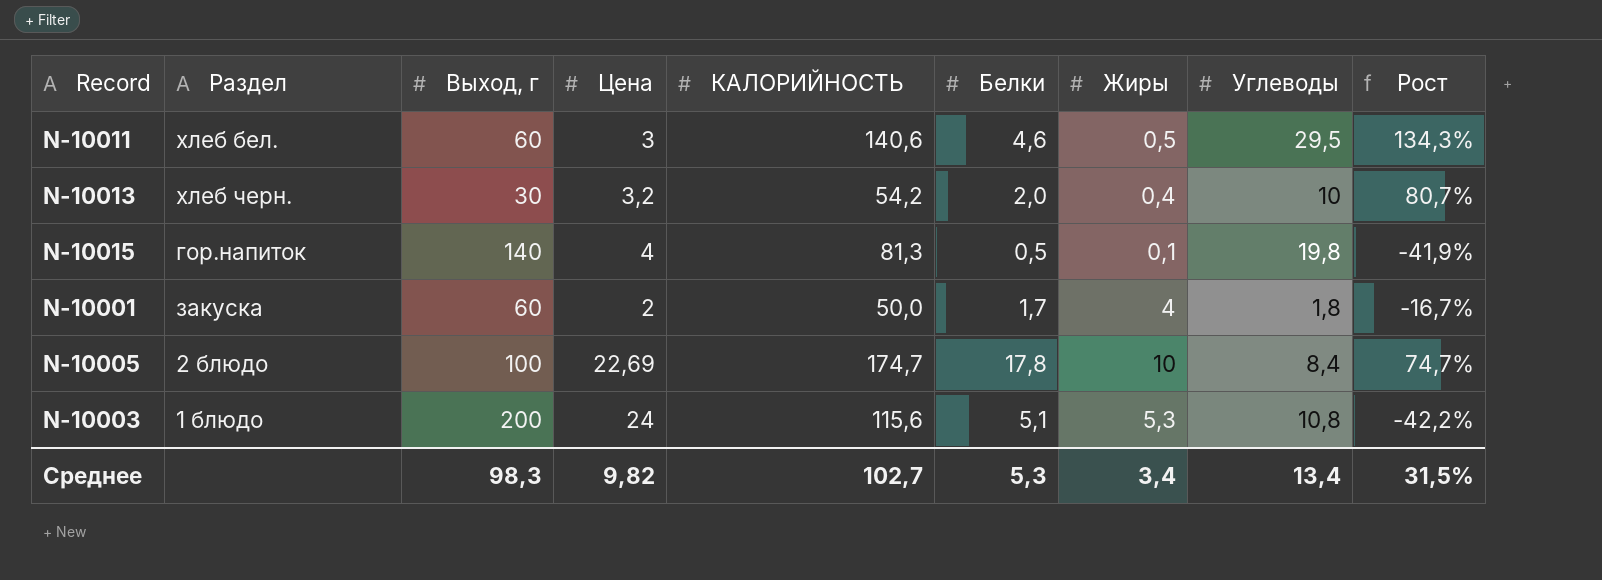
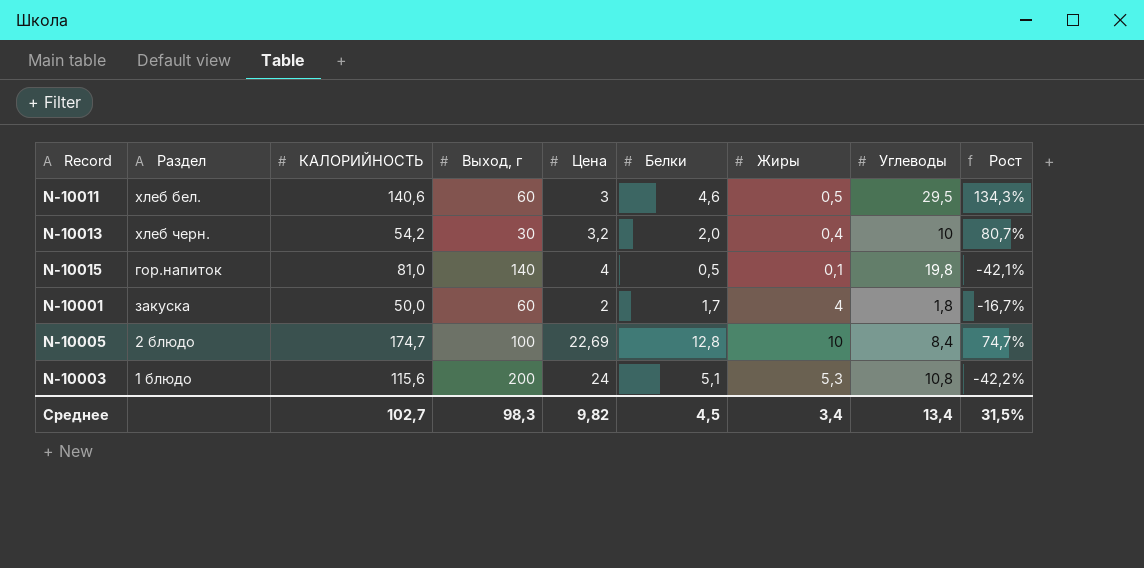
column КАЛОРИЙНОСТЬ | position: 5 -> 3
N-10015 | КАЛОРИЙНОСТЬ: 81,3 -> 81,0
N-10015 | Рост: -41,9% -> -42,1%
N-10005 | Белки: 17,8 -> 12,8
Среднее | Белки: 5,3 -> 4,5

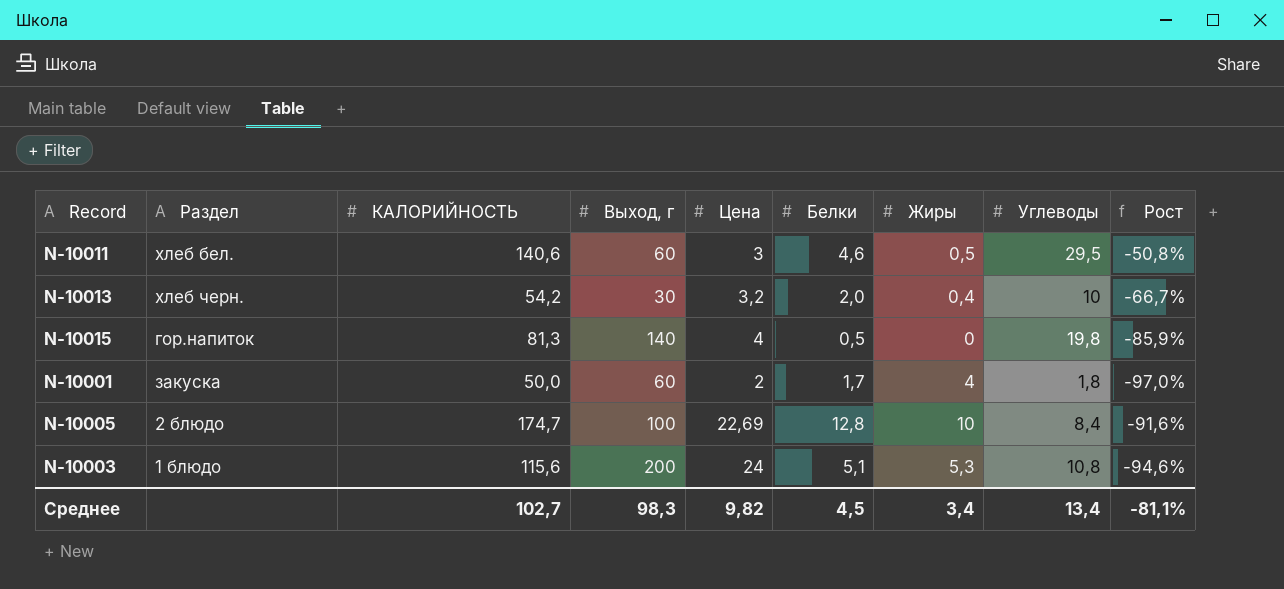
column Рост | formula: ([КАЛОРИЙНОСТЬ] - [Выход, г]) / [Выход, г] -> ([Углеводы] - [Выход, г]) / [Выход, г]
N-10015 | КАЛОРИЙНОСТЬ: 81,0 -> 81,3
N-10015 | Жиры: 0,1 -> 0
Среднее | Рост: 31,5% -> -81,1%

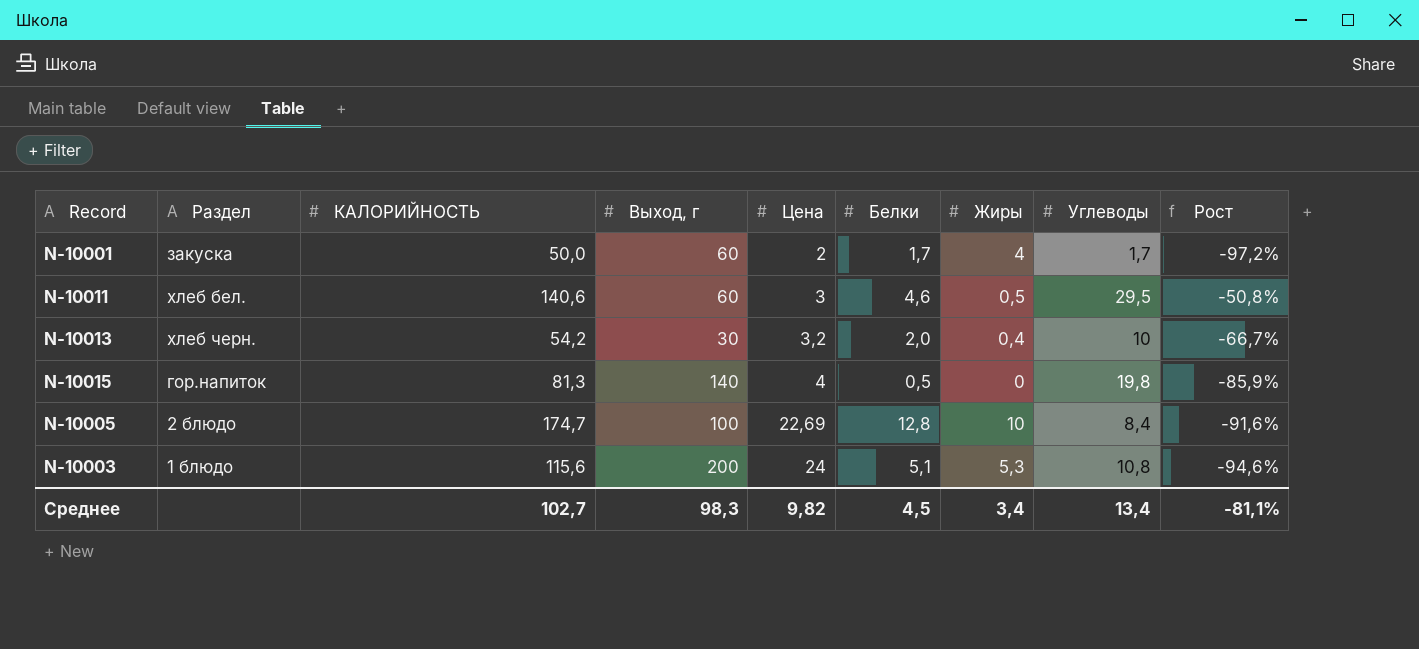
row order: none -> Цена ascending
N-10001 | Углеводы: 1,8 -> 1,7
N-10001 | Рост: -97,0% -> -97,2%

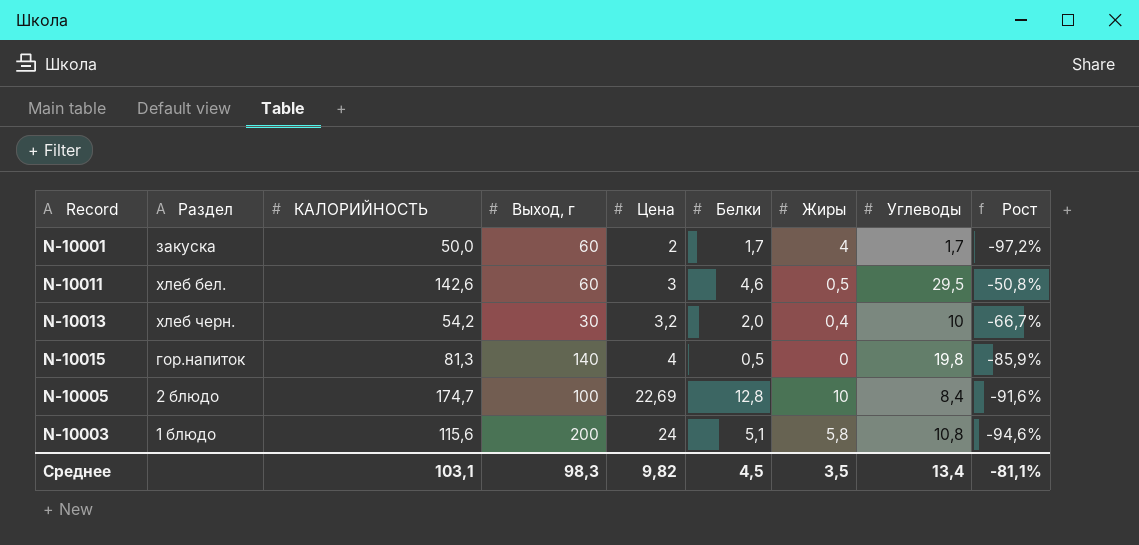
N-10011 | КАЛОРИЙНОСТЬ: 140,6 -> 142,6
N-10003 | Жиры: 5,3 -> 5,8
Среднее | КАЛОРИЙНОСТЬ: 102,7 -> 103,1
Среднее | Жиры: 3,4 -> 3,5

